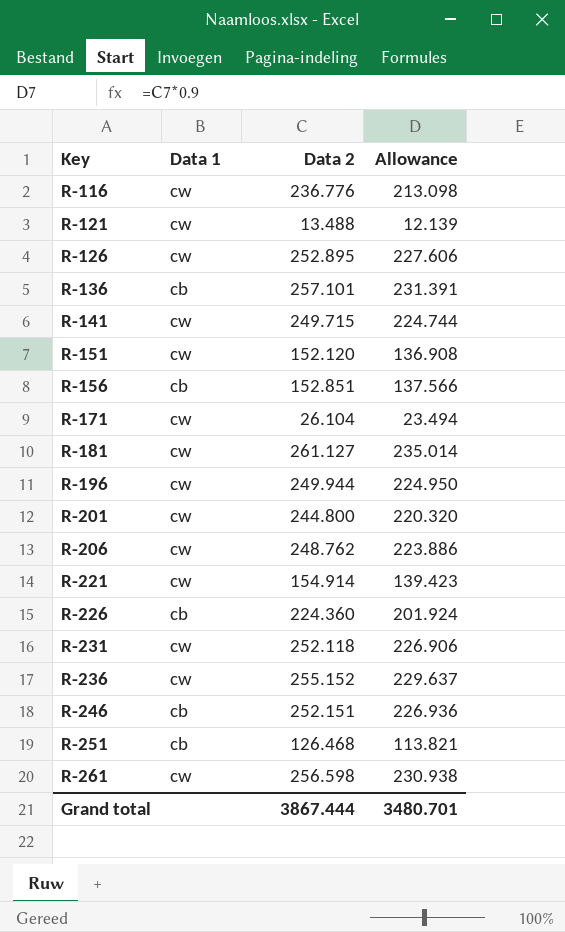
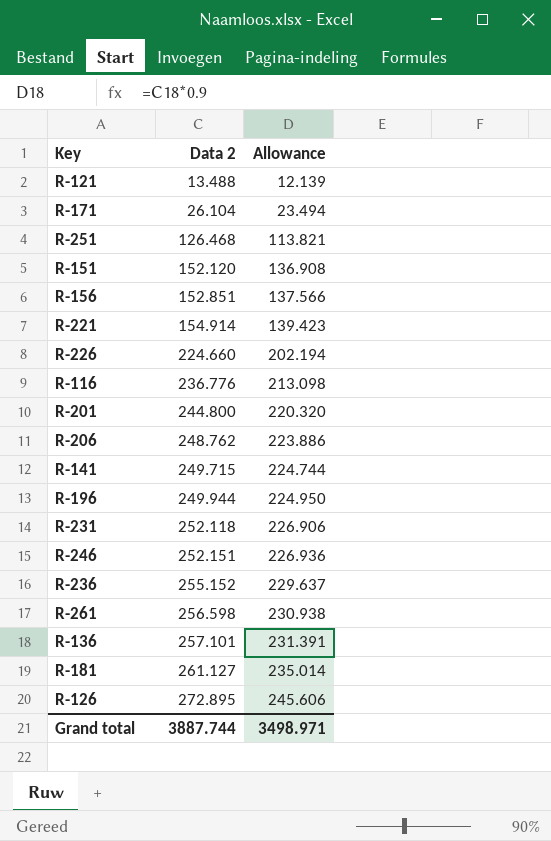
row order: Key ascending -> Data 2 ascending
column Data 1 | position: 2 -> none
R-226 | Data 2: 224.360 -> 224.660
R-226 | Allowance: 201.924 -> 202.194
R-126 | Data 2: 252.895 -> 272.895
R-126 | Allowance: 227.606 -> 245.606
Grand total | Data 2: 3867.444 -> 3887.744
Grand total | Allowance: 3480.701 -> 3498.971

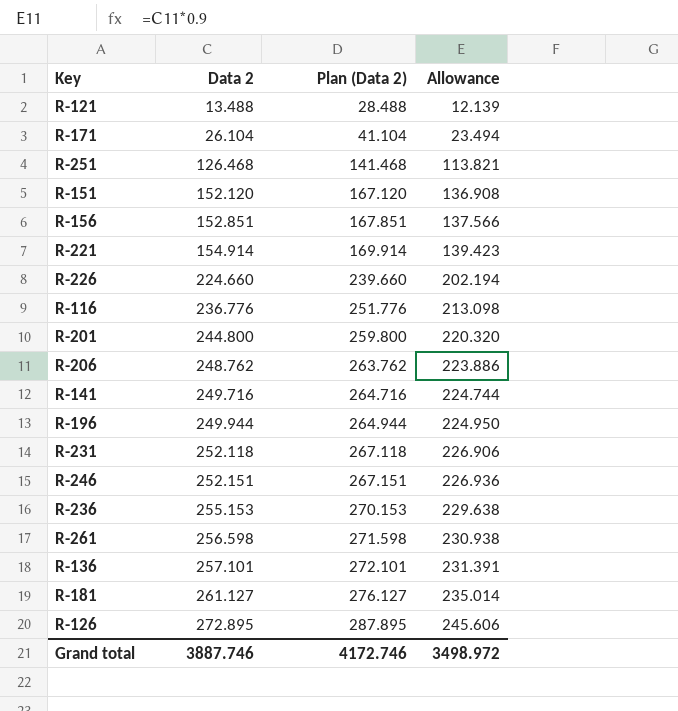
column Plan (Data 2) | formula: none -> [Data 2] + 15
R-141 | Data 2: 249.715 -> 249.716
R-236 | Data 2: 255.152 -> 255.153
R-236 | Allowance: 229.637 -> 229.638
Grand total | Data 2: 3887.744 -> 3887.746
Grand total | Allowance: 3498.971 -> 3498.972

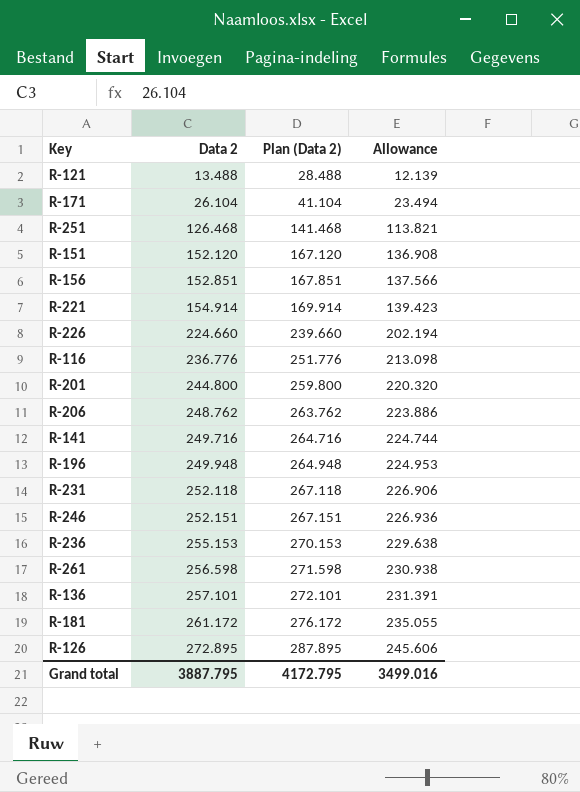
R-196 | Data 2: 249.944 -> 249.948
R-196 | Plan (Data 2): 264.944 -> 264.948
R-196 | Allowance: 224.950 -> 224.953
R-181 | Data 2: 261.127 -> 261.172
R-181 | Plan (Data 2): 276.127 -> 276.172
R-181 | Allowance: 235.014 -> 235.055
Grand total | Data 2: 3887.746 -> 3887.795
Grand total | Plan (Data 2): 4172.746 -> 4172.795
Grand total | Allowance: 3498.972 -> 3499.016

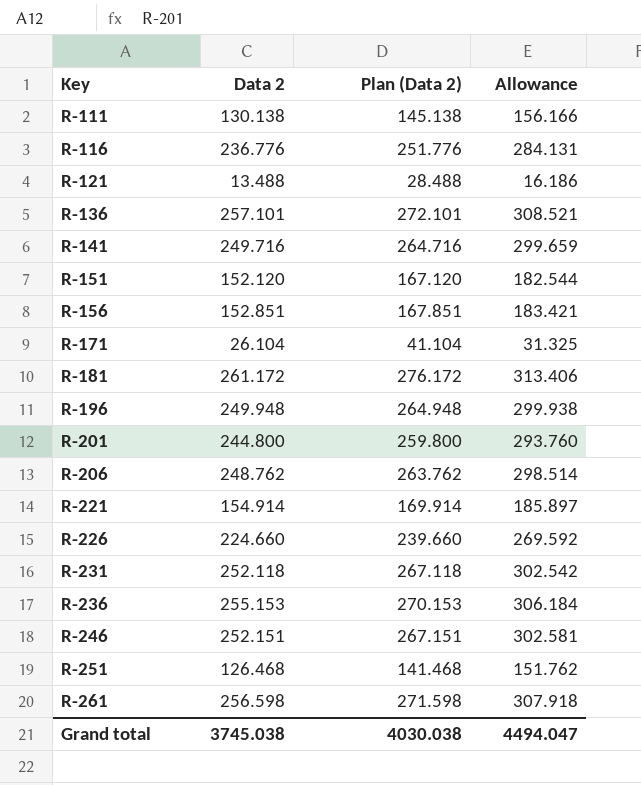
row order: Data 2 ascending -> Key ascending
column Allowance | formula: [Data 2] * 0.9 -> [Data 2] * 1.2
row R-126: 272.895 | 287.895 | 245.606 -> none
row R-111: none -> 130.138 | 145.138 | 156.166
Grand total | Data 2: 3887.795 -> 3745.038
Grand total | Plan (Data 2): 4172.795 -> 4030.038
Grand total | Allowance: 3499.016 -> 4494.047

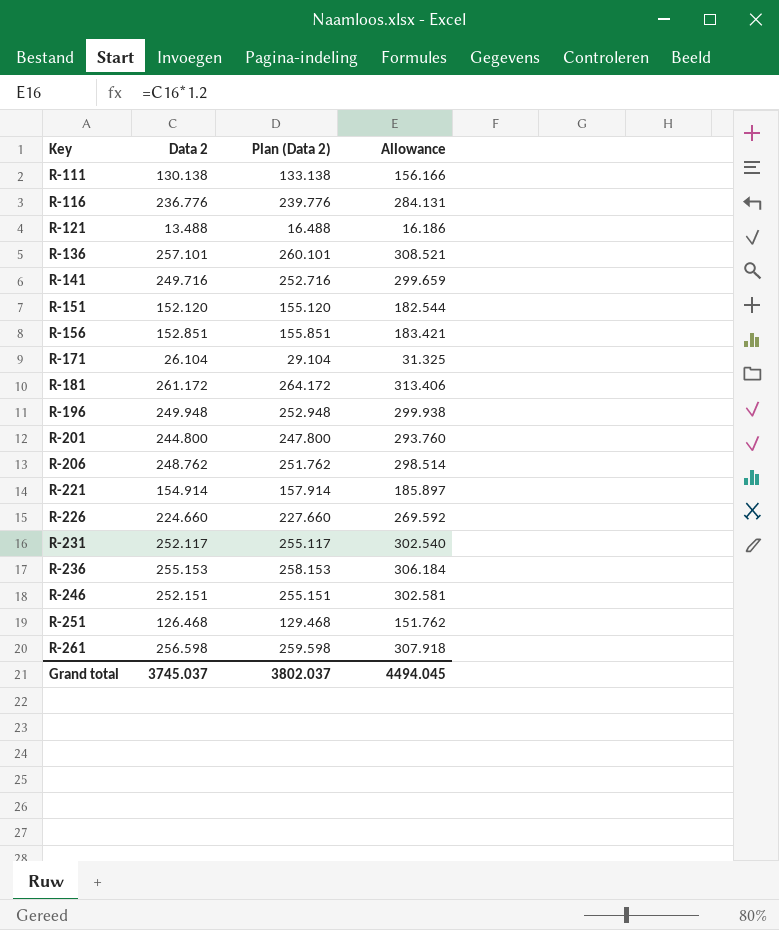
column Plan (Data 2) | formula: [Data 2] + 15 -> [Data 2] + 3
R-231 | Data 2: 252.118 -> 252.117
R-231 | Allowance: 302.542 -> 302.540
Grand total | Data 2: 3745.038 -> 3745.037
Grand total | Plan (Data 2): 4030.038 -> 3802.037
Grand total | Allowance: 4494.047 -> 4494.045

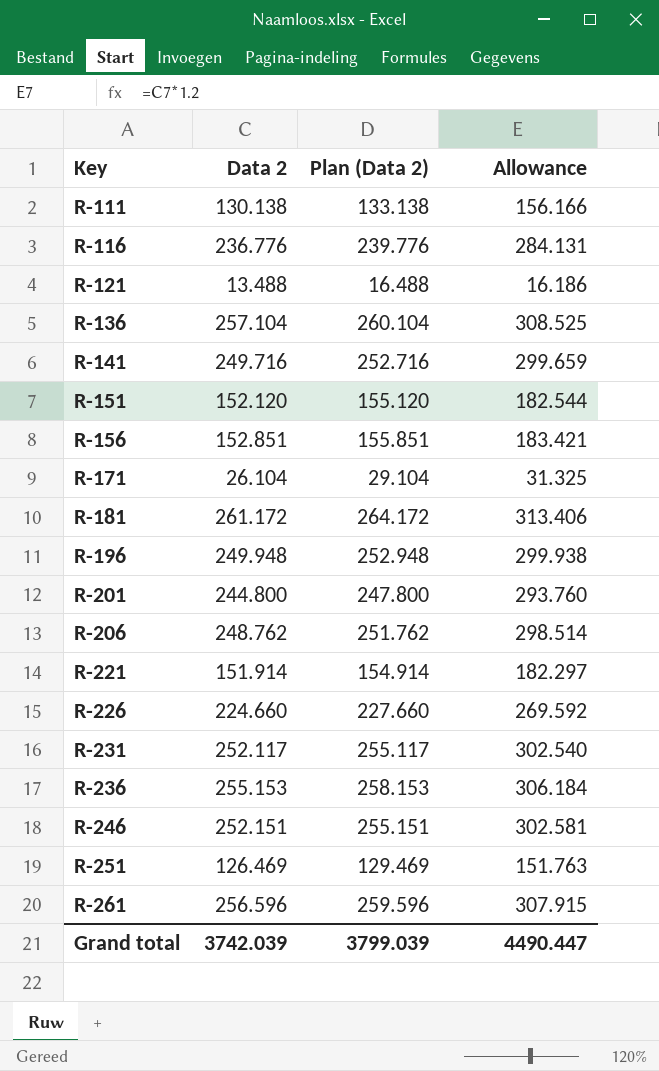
R-136 | Data 2: 257.101 -> 257.104
R-136 | Plan (Data 2): 260.101 -> 260.104
R-136 | Allowance: 308.521 -> 308.525
R-221 | Data 2: 154.914 -> 151.914
R-221 | Plan (Data 2): 157.914 -> 154.914
R-221 | Allowance: 185.897 -> 182.297
R-251 | Data 2: 126.468 -> 126.469
R-251 | Plan (Data 2): 129.468 -> 129.469
R-251 | Allowance: 151.762 -> 151.763
R-261 | Data 2: 256.598 -> 256.596
R-261 | Plan (Data 2): 259.598 -> 259.596
R-261 | Allowance: 307.918 -> 307.915
Grand total | Data 2: 3745.037 -> 3742.039
Grand total | Plan (Data 2): 3802.037 -> 3799.039
Grand total | Allowance: 4494.045 -> 4490.447

